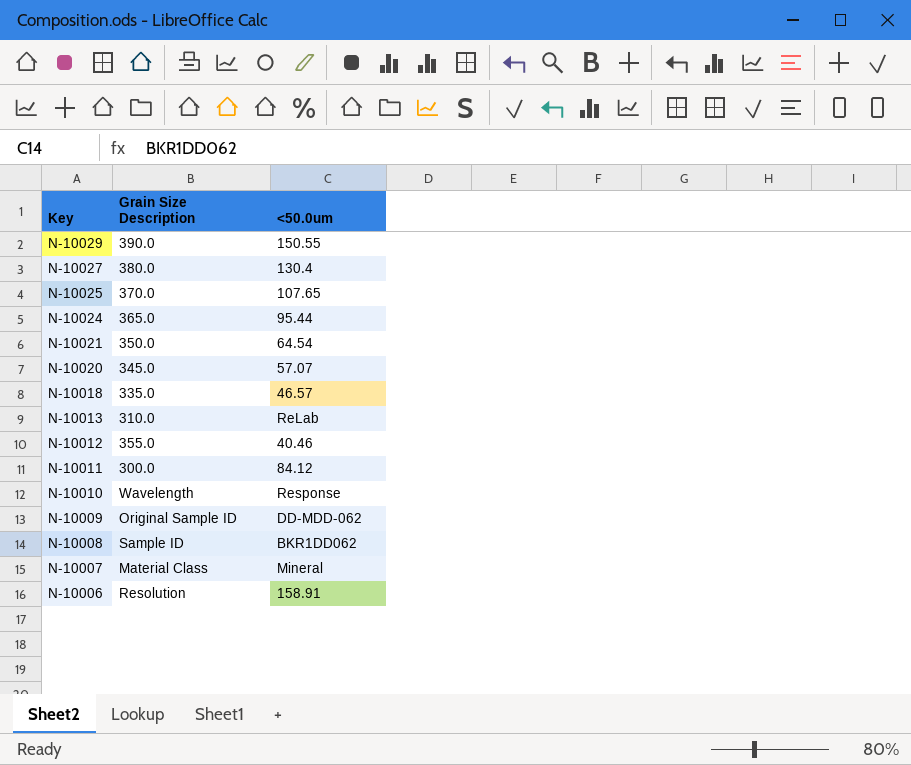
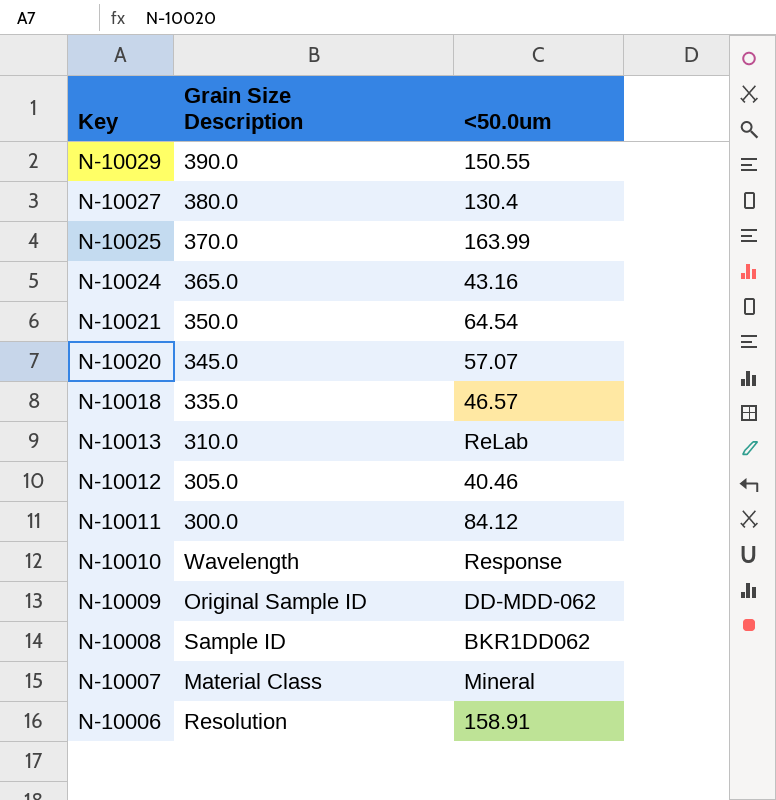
N-10025 | <50.0um: 107.65 -> 163.99
N-10024 | <50.0um: 95.44 -> 43.16
N-10012 | Grain Size Description: 355.0 -> 305.0

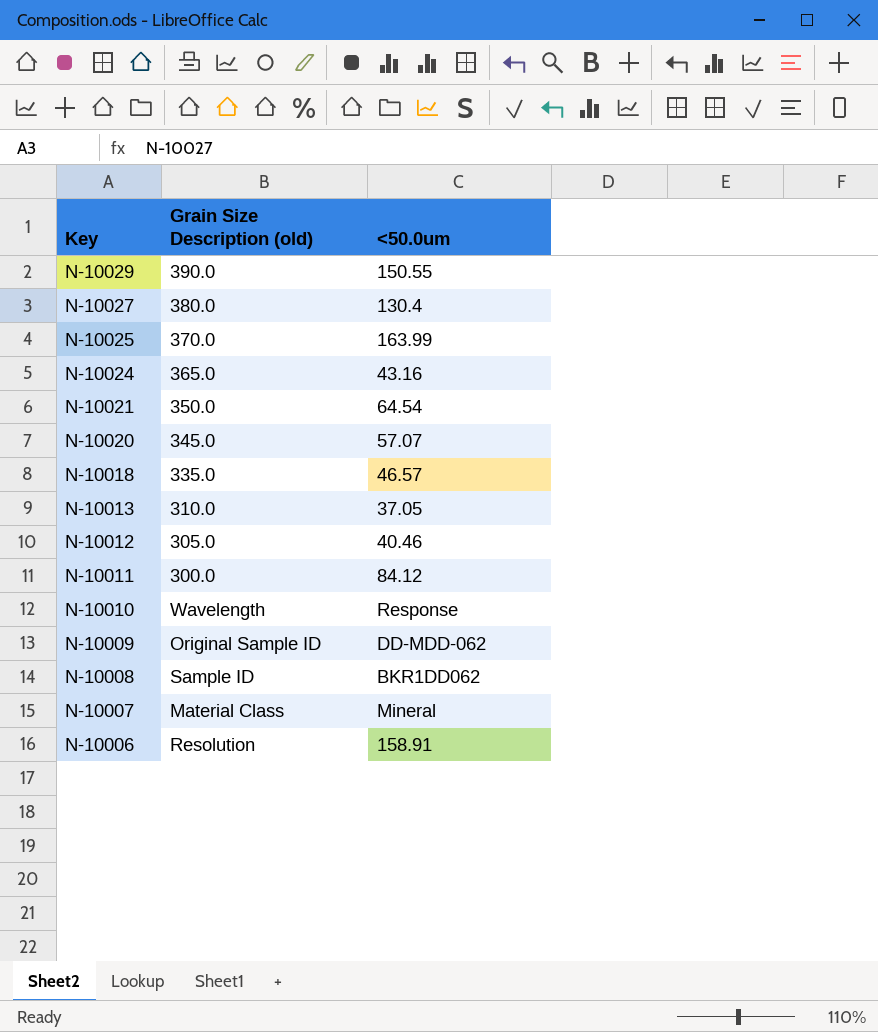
column name: Grain Size Description -> Grain Size Description (old)
N-10013 | <50.0um: ReLab -> 37.05

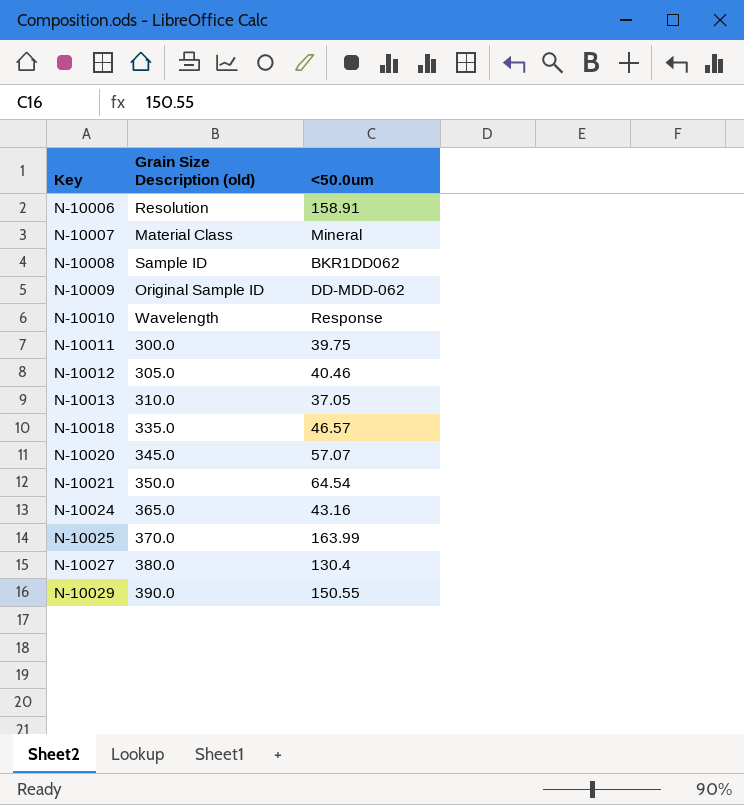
row order: Key descending -> Key ascending
N-10011 | <50.0um: 84.12 -> 39.75

